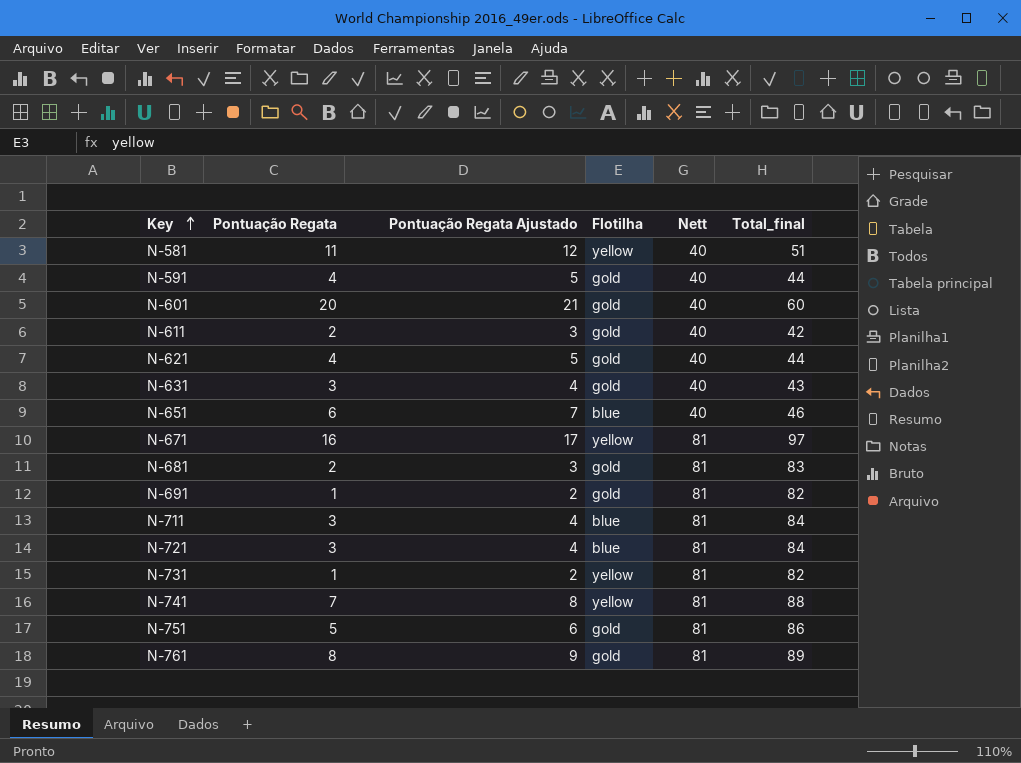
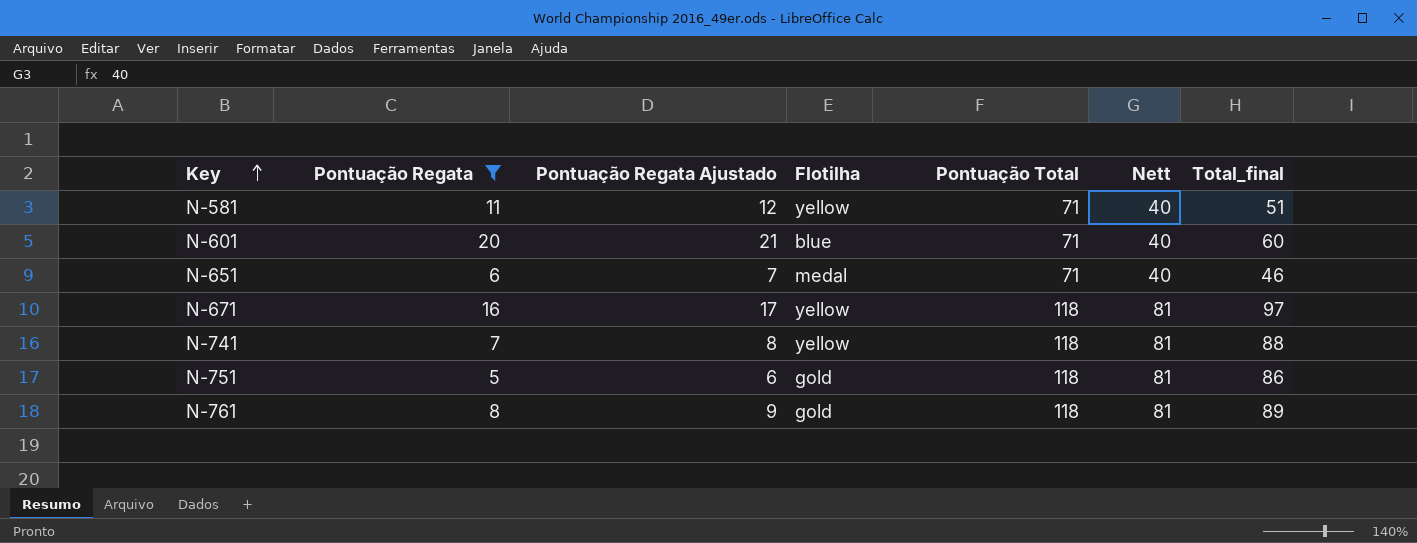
filter: none -> Pontuação Regata >= 5
column Pontuação Total | position: none -> 5
N-601 | Flotilha: gold -> blue
N-651 | Flotilha: blue -> medal

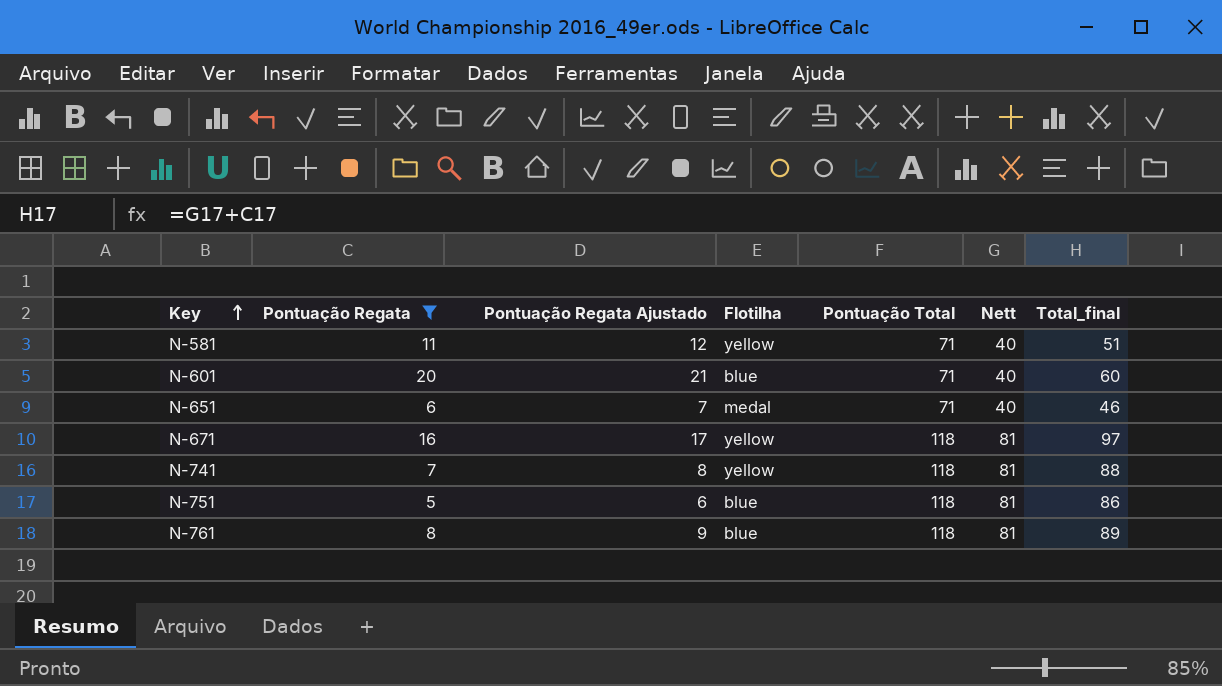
N-751 | Flotilha: gold -> blue
N-761 | Flotilha: gold -> blue

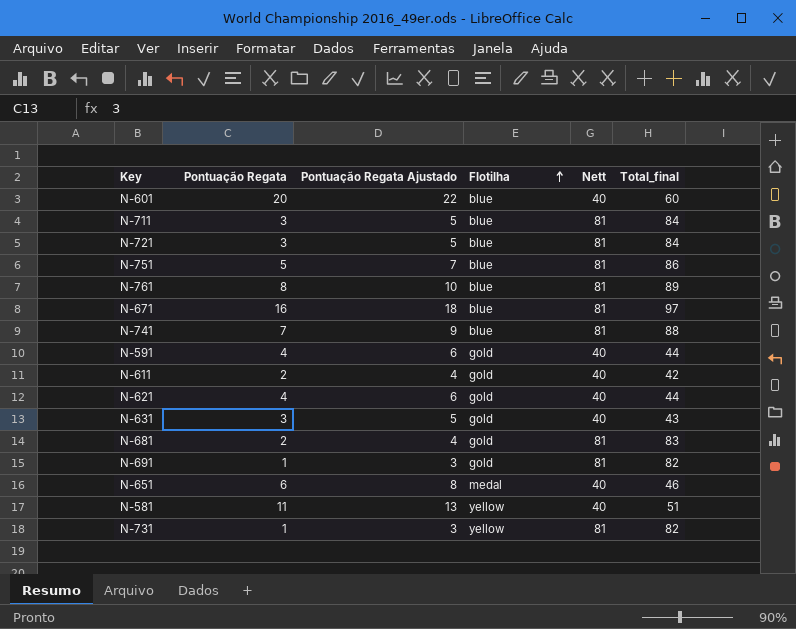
filter: Pontuação Regata >= 5 -> none
row order: Key ascending -> Flotilha ascending
column Pontuação Total | position: 5 -> none
column Pontuação Regata Ajustado | formula: [Pontuação Regata] + 1 -> [Pontuação Regata] + 2
N-671 | Flotilha: yellow -> blue
N-741 | Flotilha: yellow -> blue

